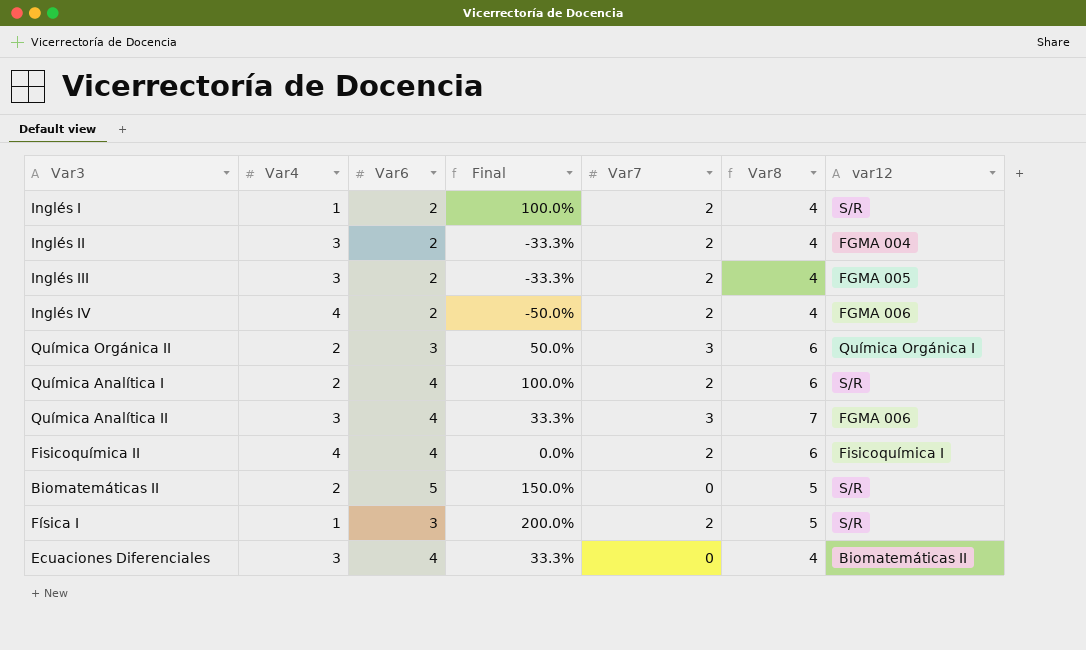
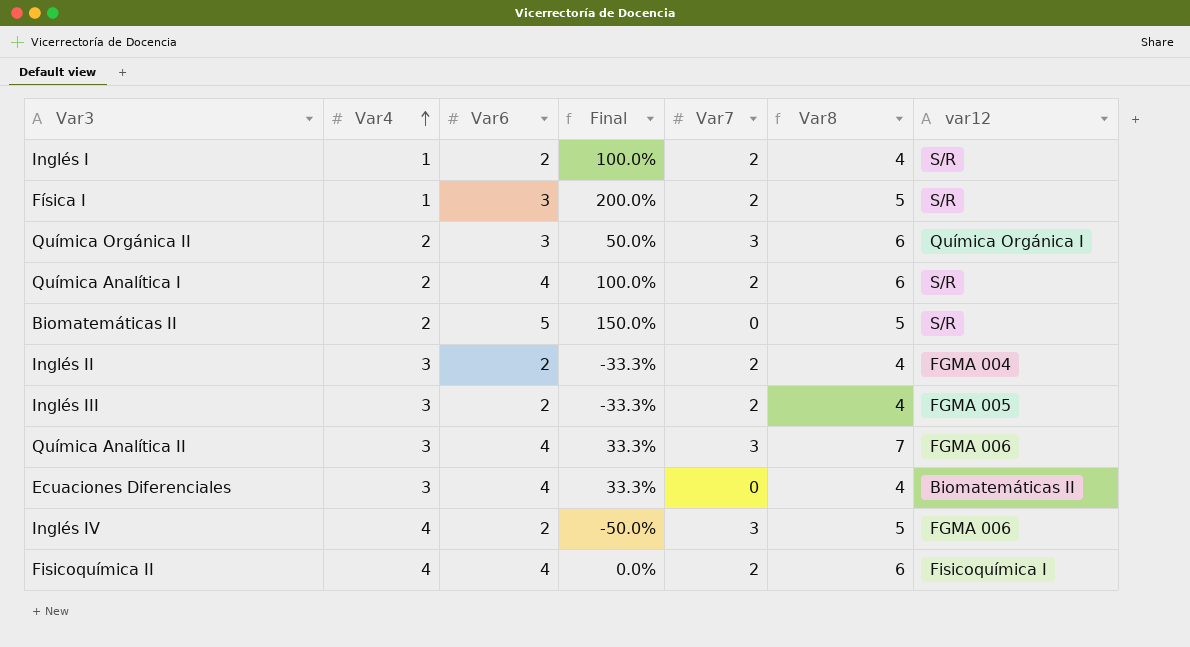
row order: none -> Var4 ascending
Inglés IV | Var7: 2 -> 3
Inglés IV | Var8: 4 -> 5

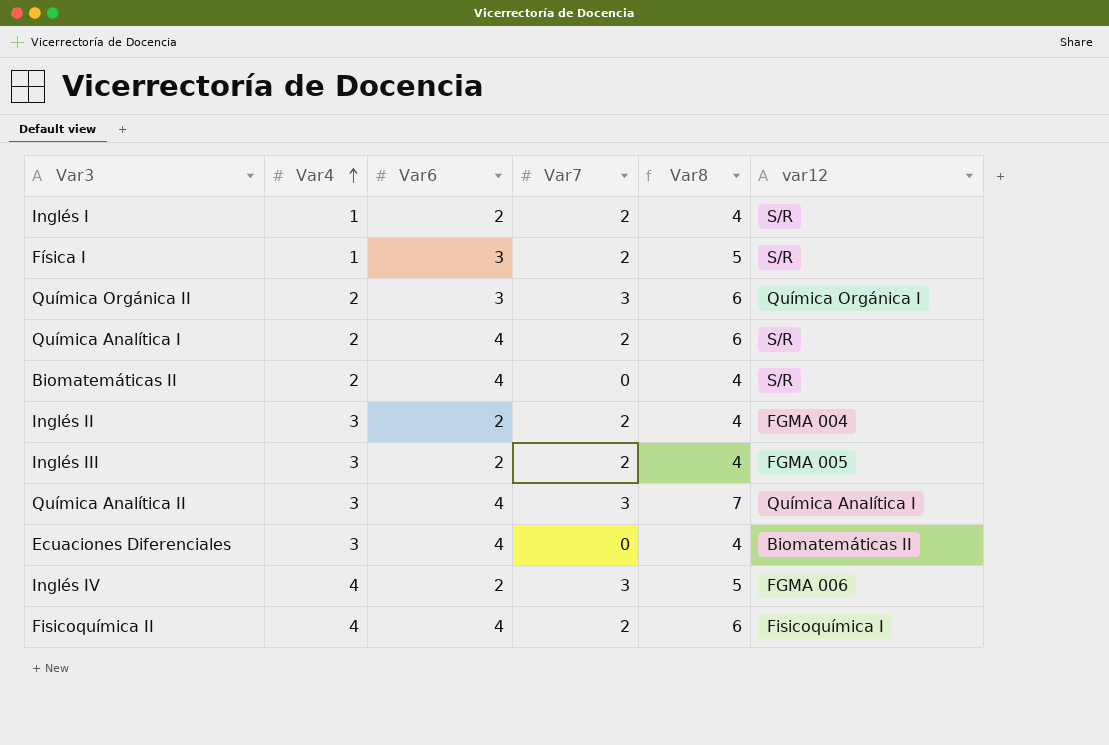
column Final | formula: ([Var6] - [Var4]) / [Var4] -> none
Biomatemáticas II | Var6: 5 -> 4
Biomatemáticas II | Var8: 5 -> 4
Química Analítica II | var12: FGMA 006 -> Química Analítica I

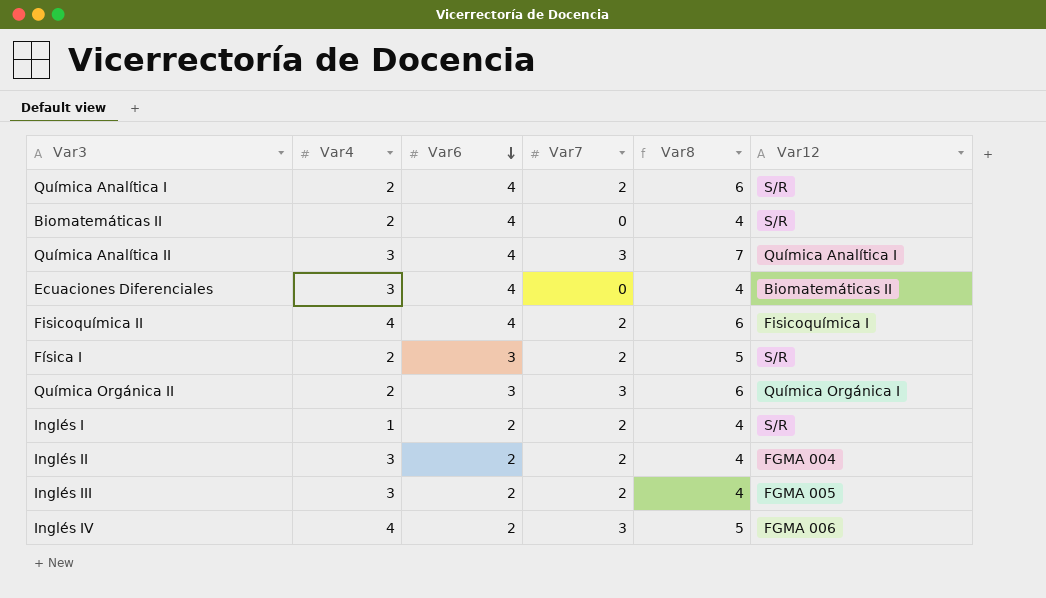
row order: Var4 ascending -> Var6 descending
column name: var12 -> Var12
Física I | Var4: 1 -> 2

